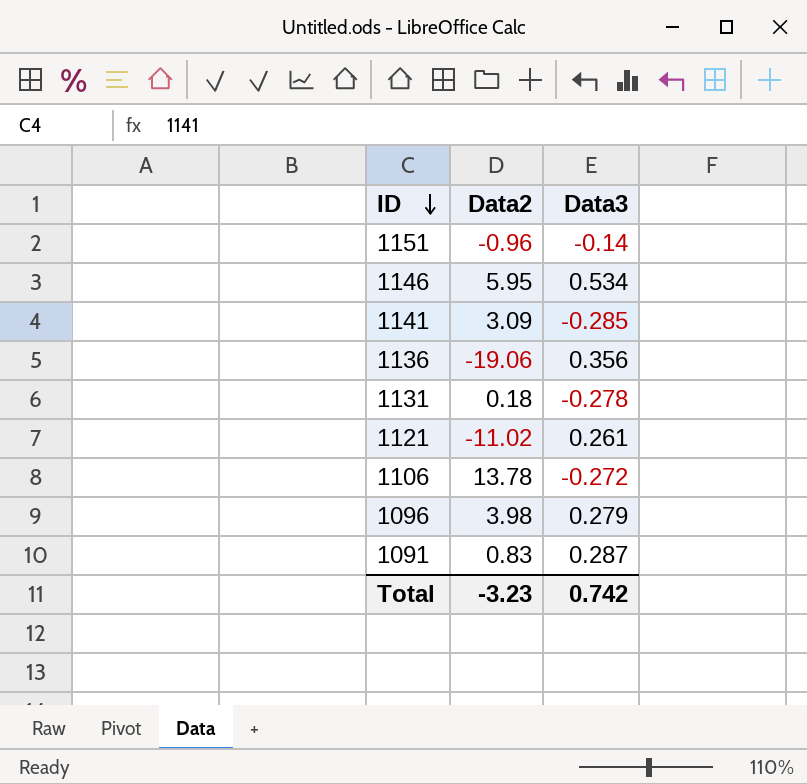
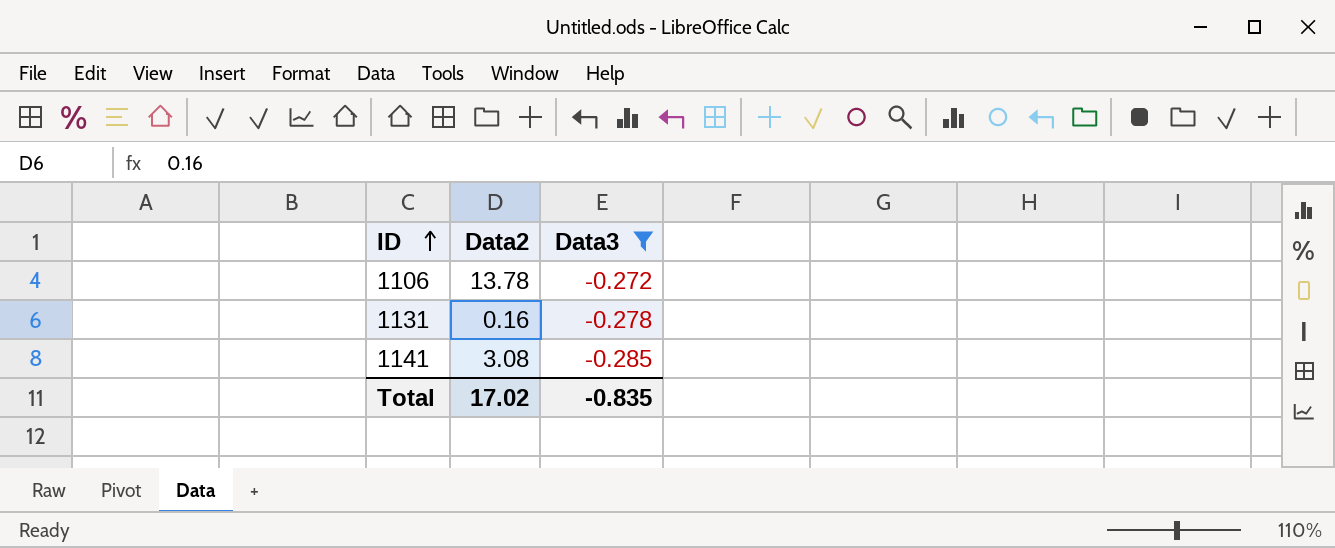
filter: none -> Data3 <= -0.272
row order: ID descending -> ID ascending
1131 | Data2: 0.18 -> 0.16
1141 | Data2: 3.09 -> 3.08
Total | Data2: -3.23 -> 17.02
Total | Data3: 0.742 -> -0.835

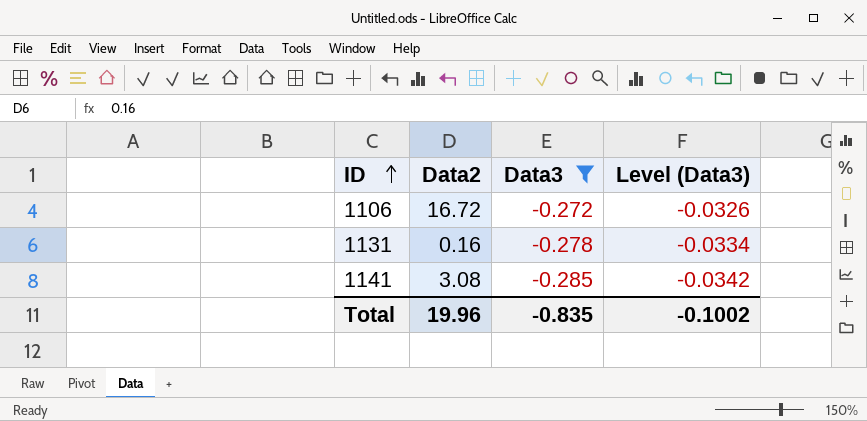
column Level (Data3) | formula: none -> [Data3] * 0.12
1106 | Data2: 13.78 -> 16.72
Total | Data2: 17.02 -> 19.96

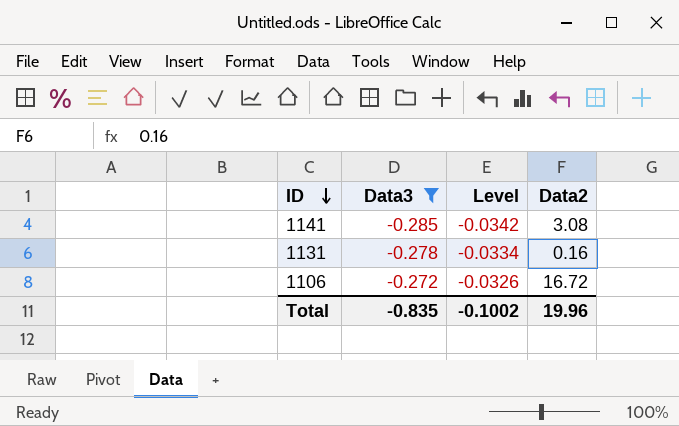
row order: ID ascending -> ID descending
column name: Level (Data3) -> Level
column Data2 | position: 2 -> 4

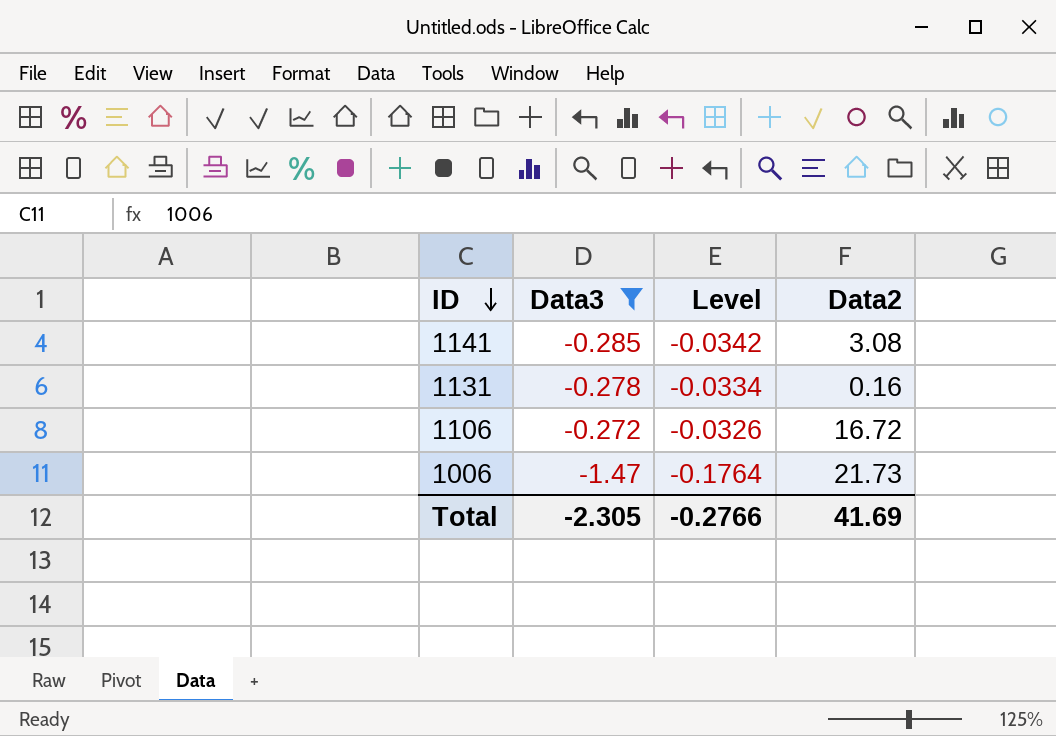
row 1006: none -> -1.47 | -0.1764 | 21.73
Total | Data3: -0.835 -> -2.305
Total | Level: -0.1002 -> -0.2766
Total | Data2: 19.96 -> 41.69

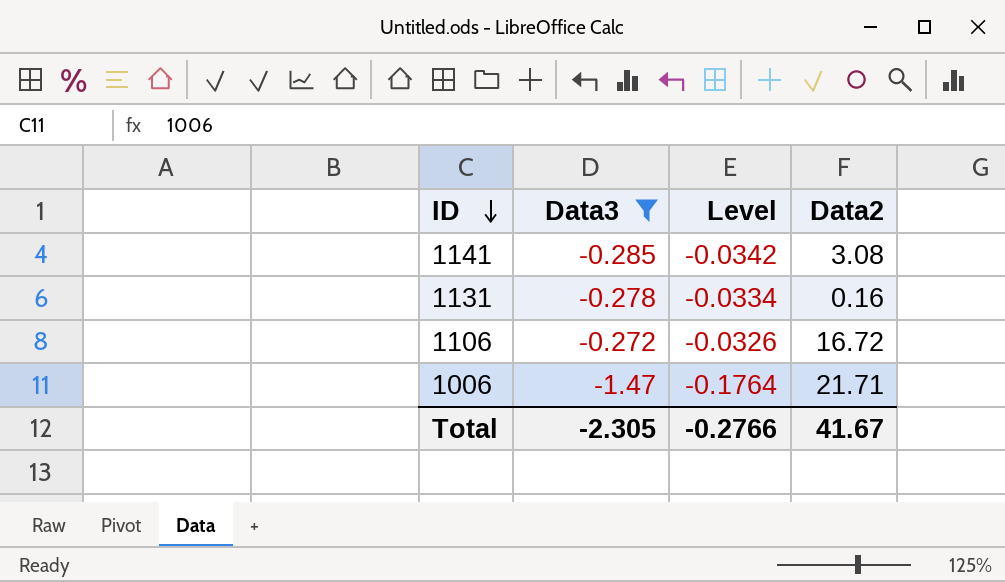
1006 | Data2: 21.73 -> 21.71
Total | Data2: 41.69 -> 41.67

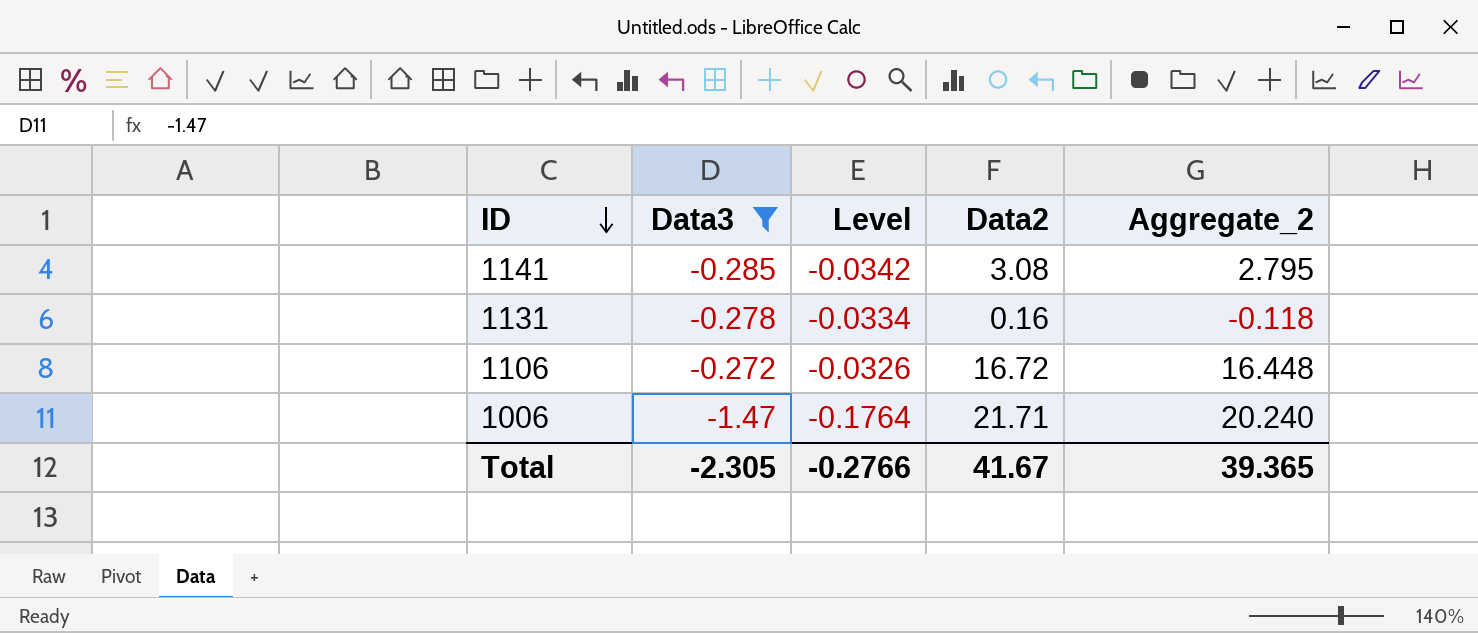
column Aggregate_2 | formula: none -> [Data3] + [Data2]

